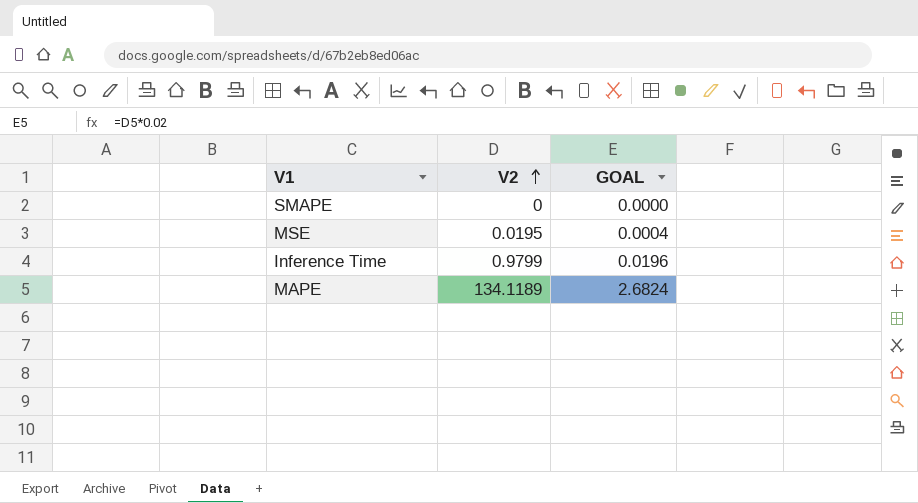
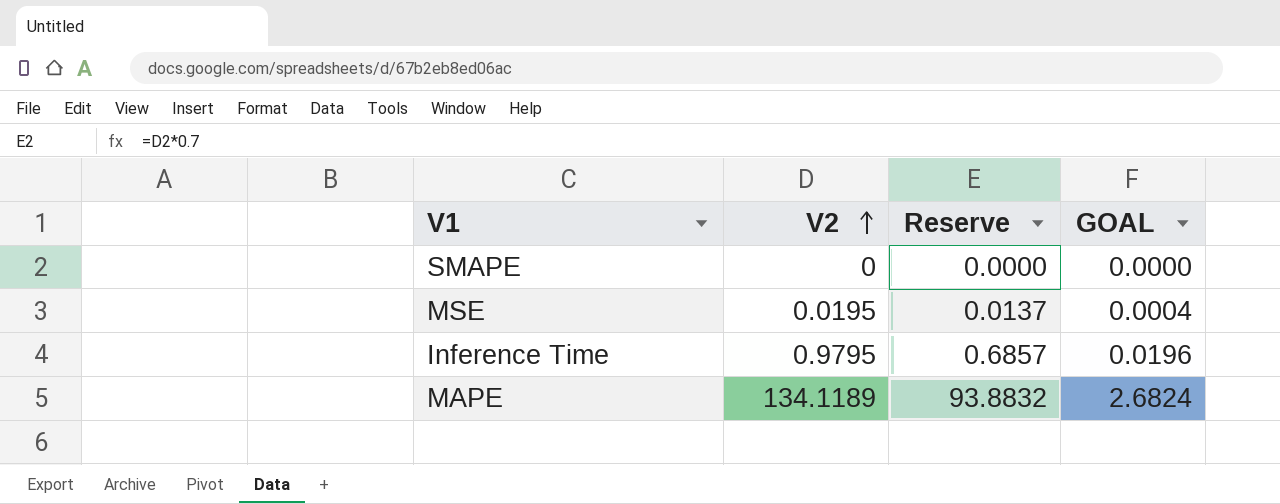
column Reserve | formula: none -> [V2] * 0.7
Inference Time | V2: 0.9799 -> 0.9795

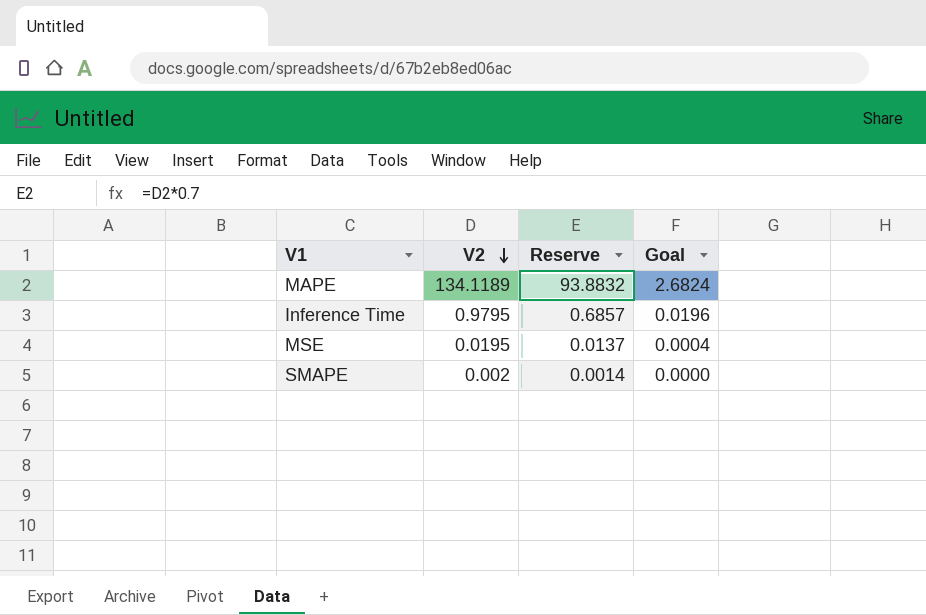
row order: V2 ascending -> V2 descending
column name: GOAL -> Goal
SMAPE | V2: 0 -> 0.002
SMAPE | Reserve: 0.0000 -> 0.0014

